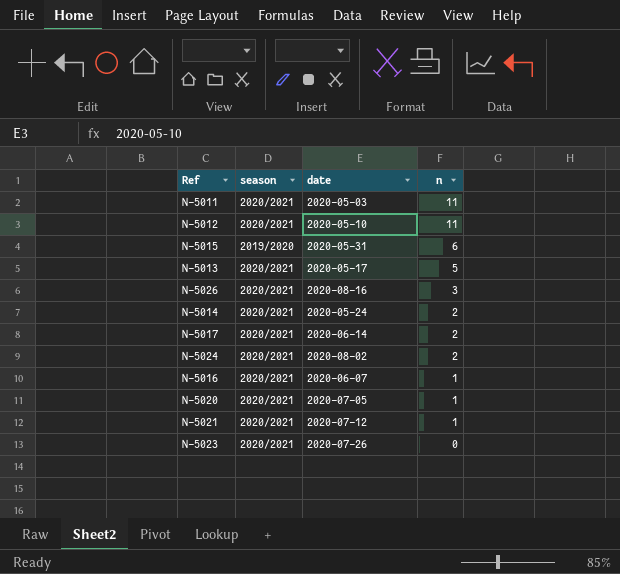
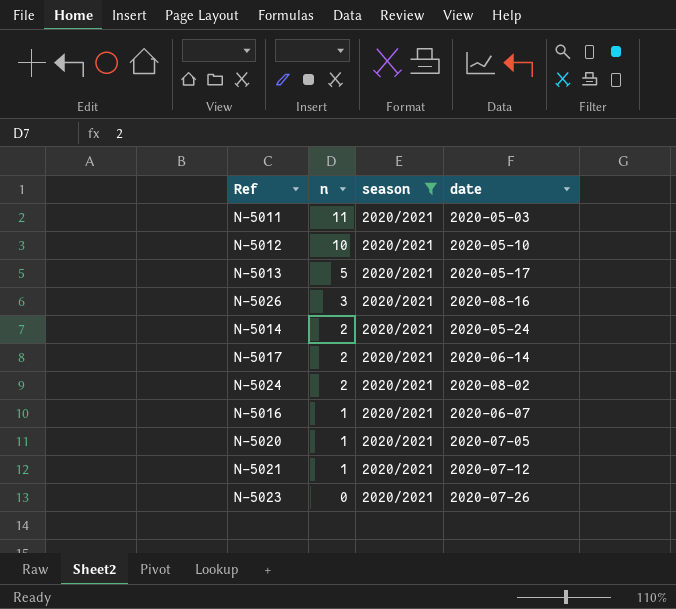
filter: none -> season = 2020/2021
column n | position: 4 -> 2
N-5012 | n: 11 -> 10

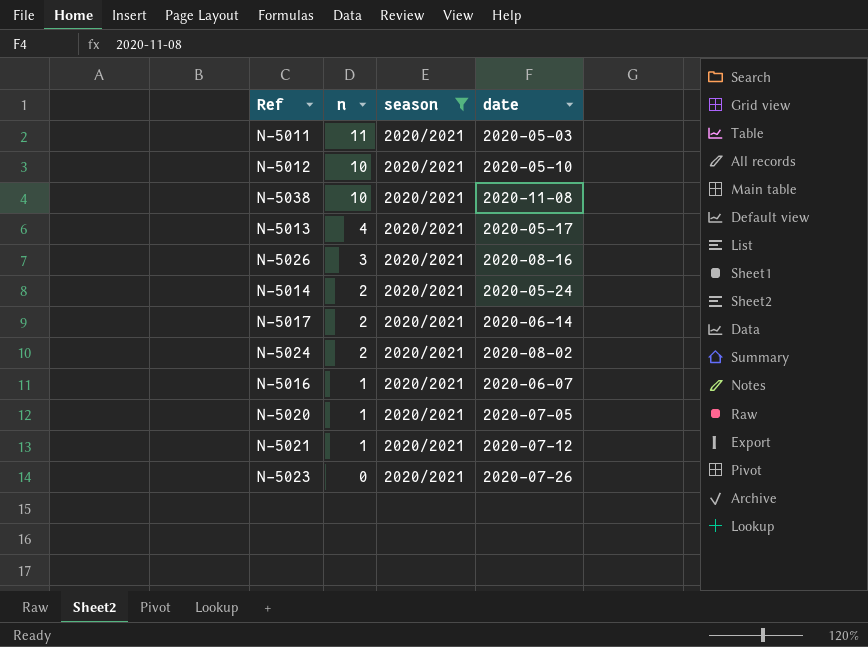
row N-5038: none -> 10 | 2020/2021 | 2020-11-08
N-5013 | n: 5 -> 4

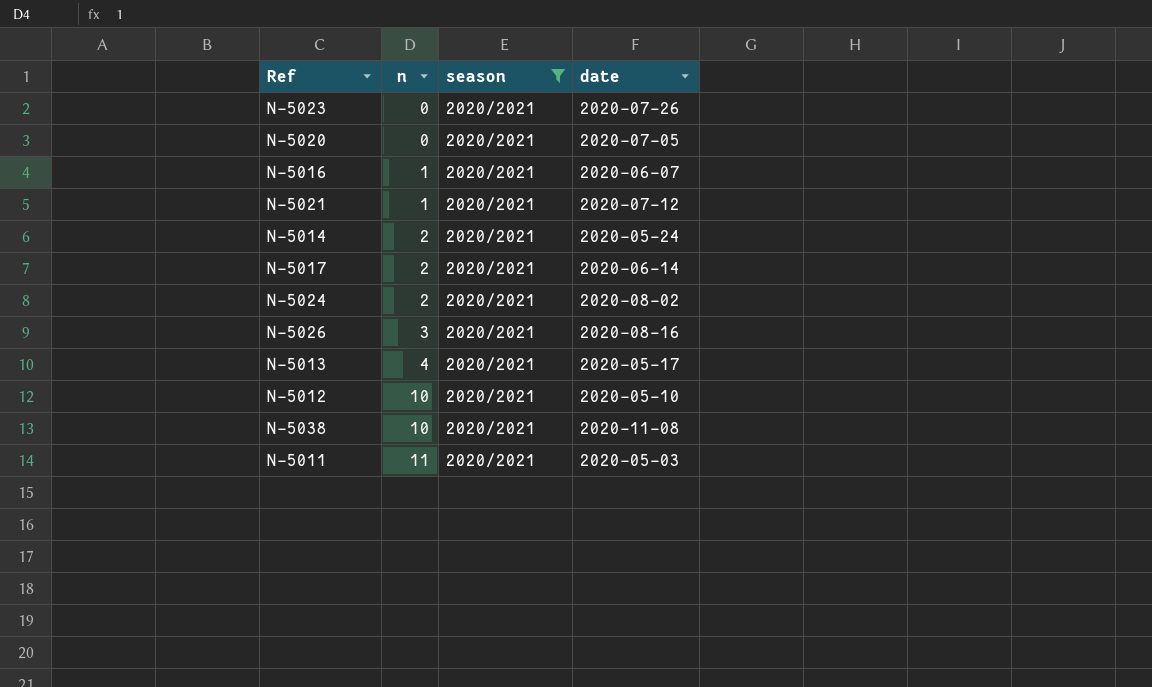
row order: n descending -> n ascending
N-5020 | n: 1 -> 0

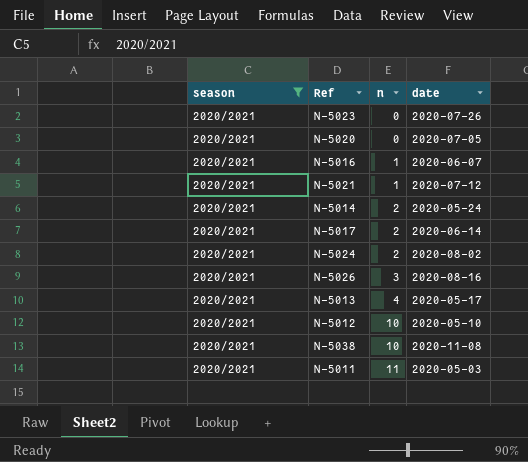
column season | position: 3 -> 1

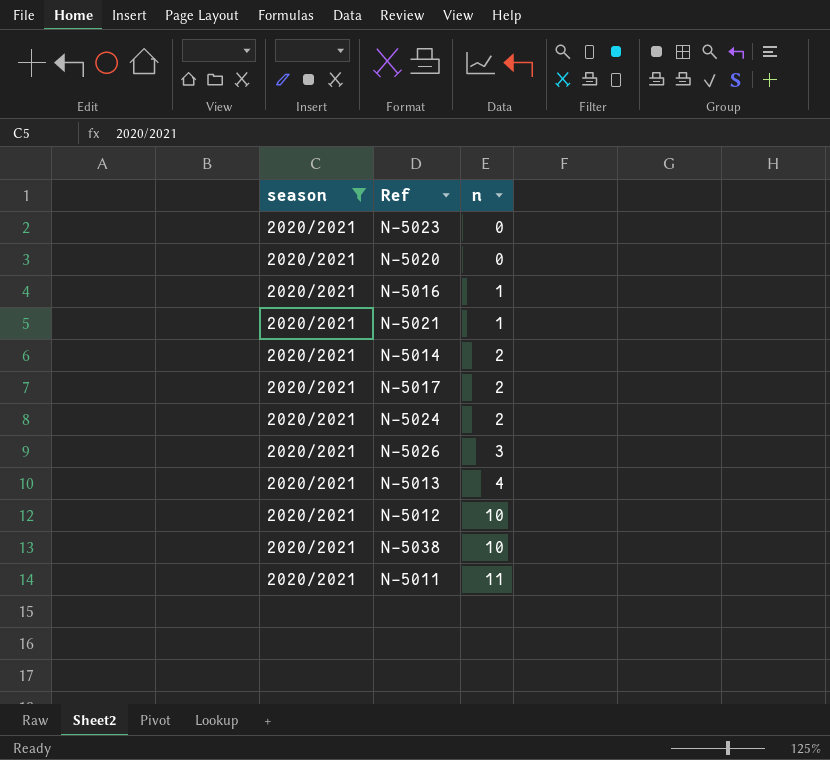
column date | position: 4 -> none

